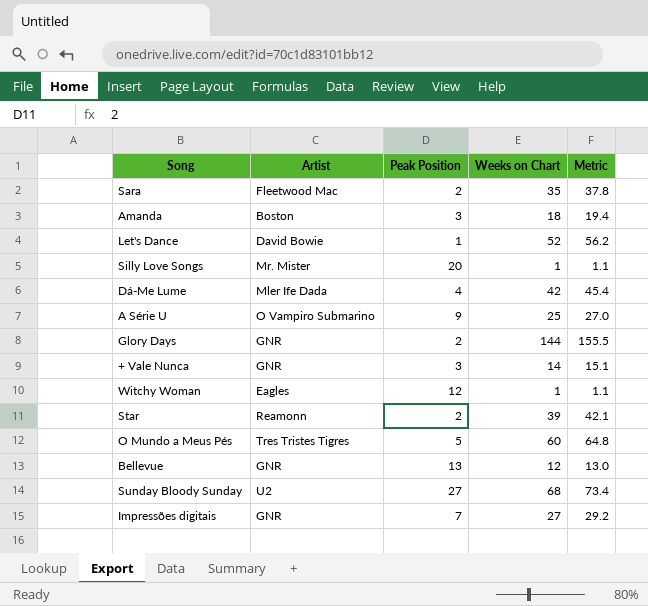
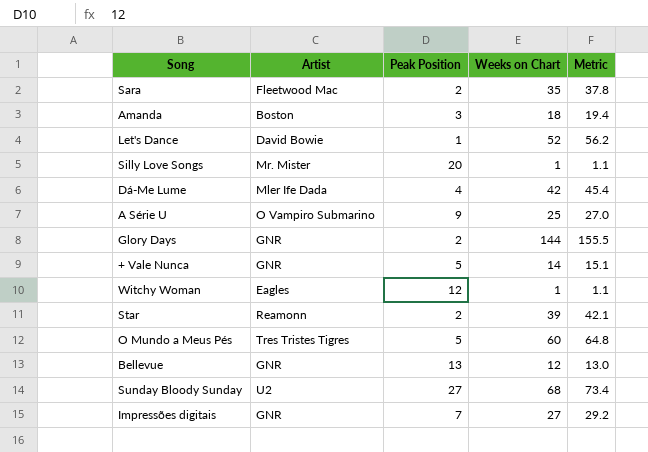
+ Vale Nunca | Peak Position: 3 -> 5

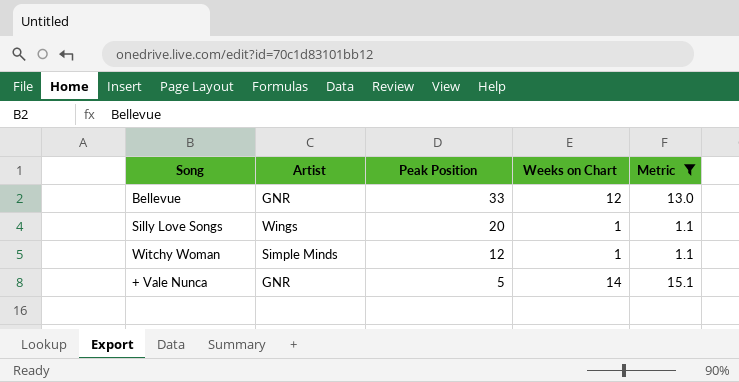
filter: none -> Metric <= 15.1
row order: none -> Peak Position descending
Bellevue | Peak Position: 13 -> 33
Silly Love Songs | Artist: Mr. Mister -> Wings
Witchy Woman | Artist: Eagles -> Simple Minds

